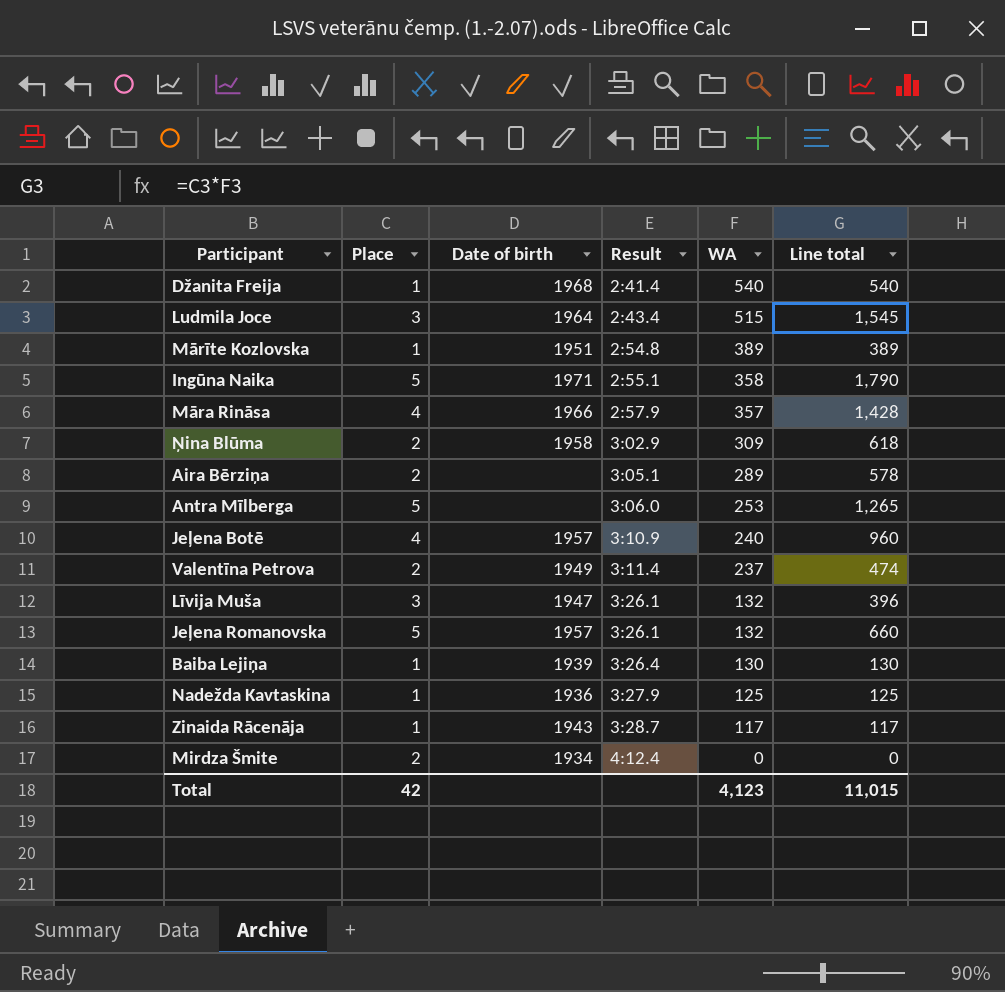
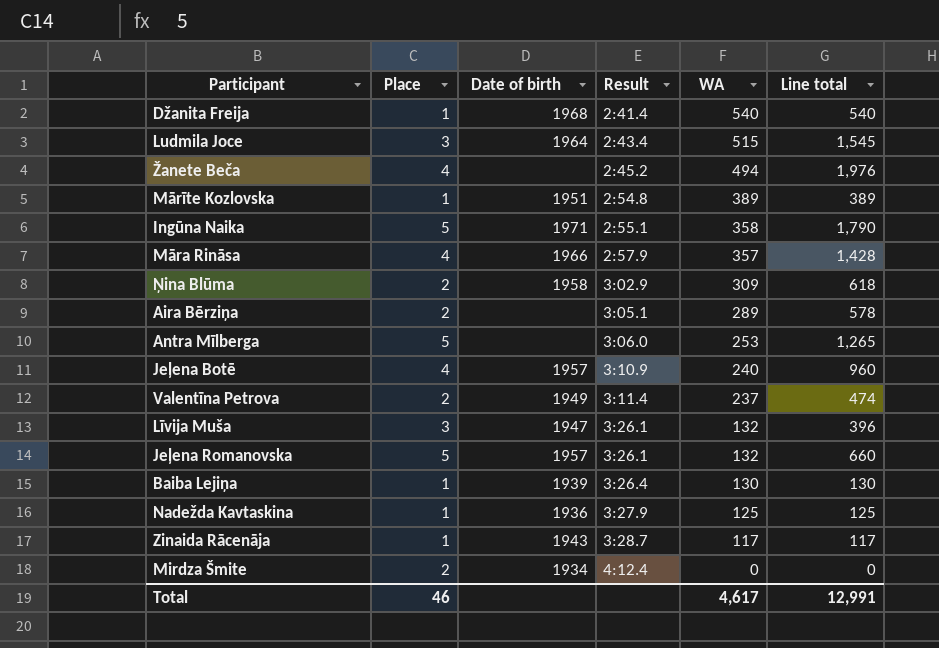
row Žanete Beča: none -> 4 | none | 2:45.2 | 494 | 1,976
Total | Place: 42 -> 46
Total | WA: 4,123 -> 4,617
Total | Line total: 11,015 -> 12,991

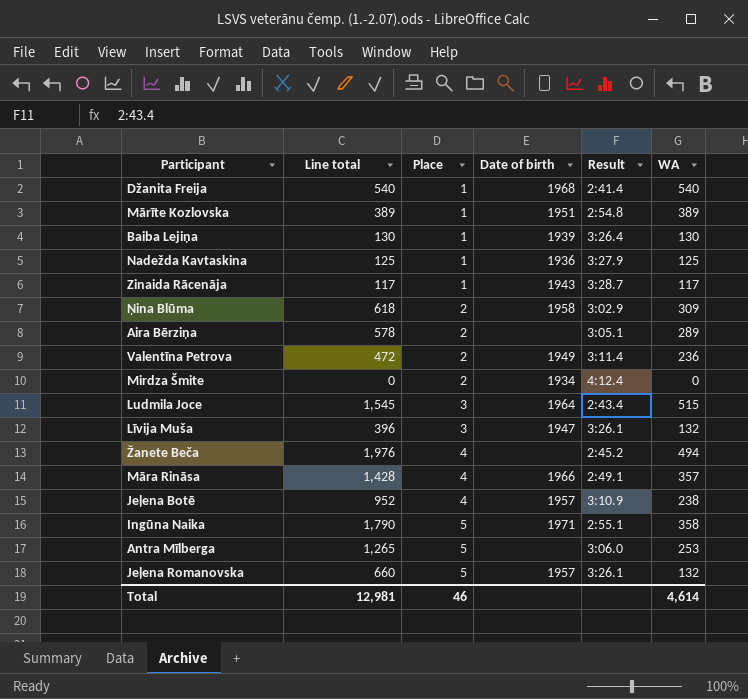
row order: Result ascending -> Place ascending
column Line total | position: 6 -> 2
Valentīna Petrova | Line total: 474 -> 472
Valentīna Petrova | WA: 237 -> 236
Māra Rināsa | Result: 2:57.9 -> 2:49.1
Jeļena Botē | Line total: 960 -> 952
Jeļena Botē | WA: 240 -> 238
Total | Line total: 12,991 -> 12,981
Total | WA: 4,617 -> 4,614

